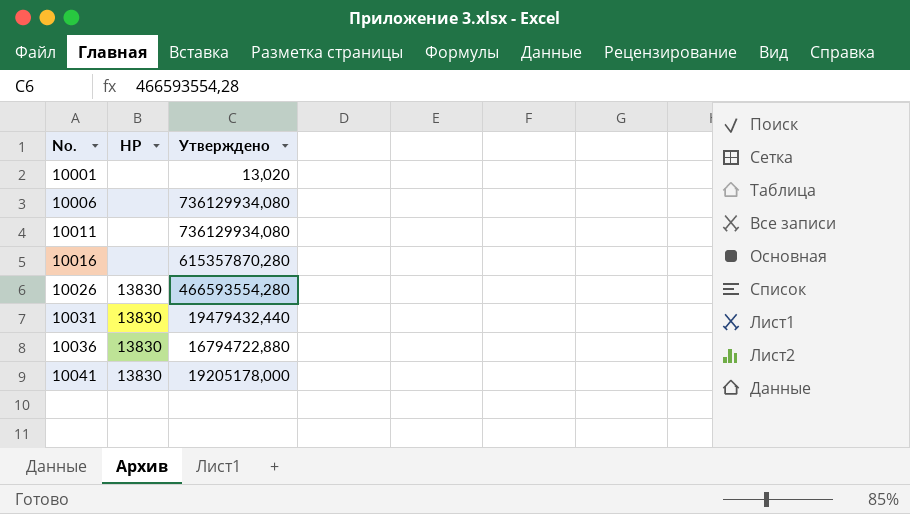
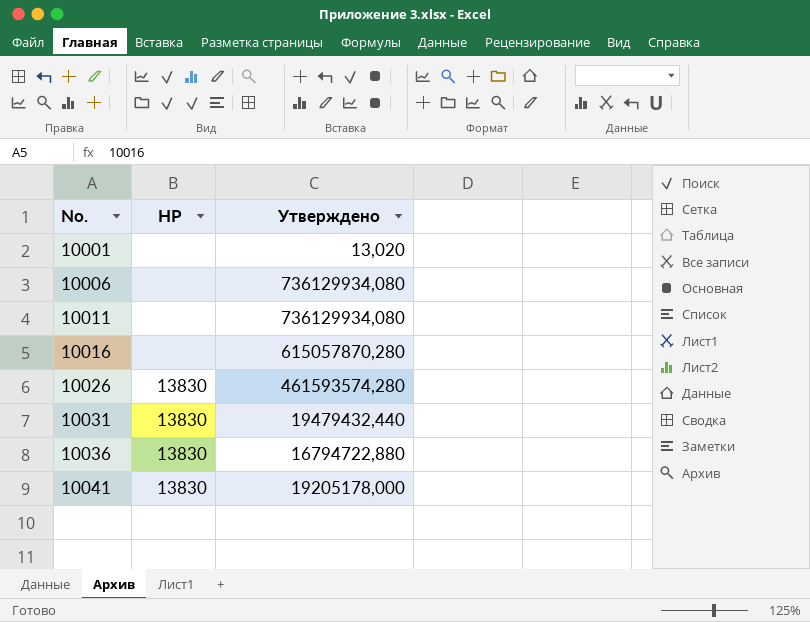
10016 | Утверждено: 615357870,280 -> 615057870,280
10026 | Утверждено: 466593554,280 -> 461593574,280

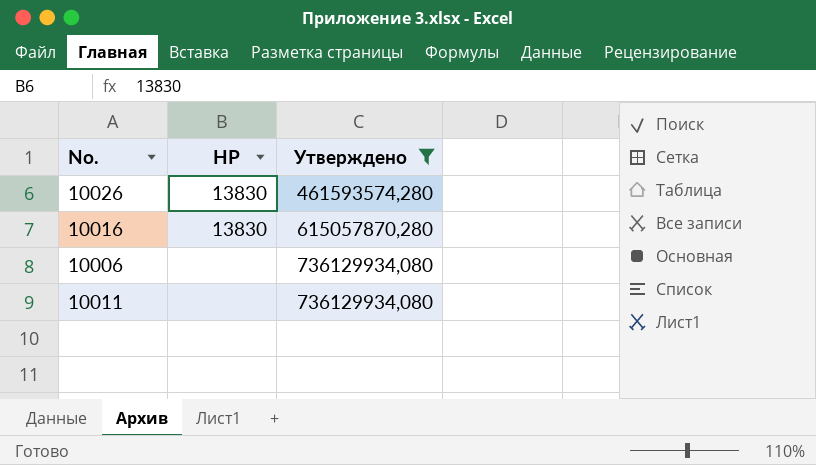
filter: none -> Утверждено >= 461593574,280
row order: No. ascending -> Утверждено ascending
10016 | НР: none -> 13830

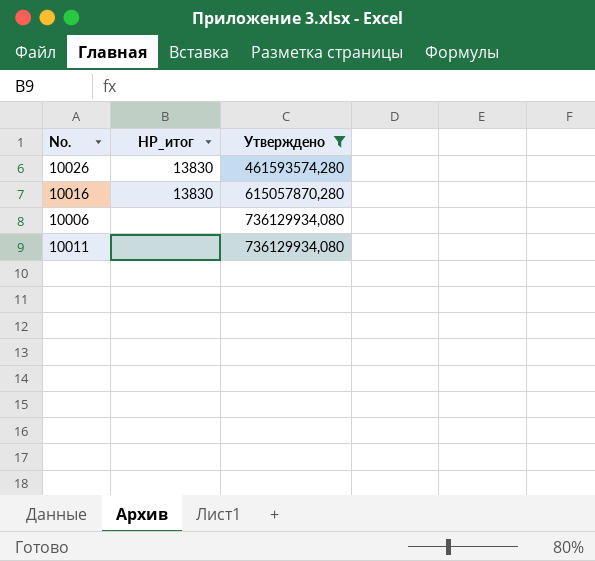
column name: НР -> НР_итог

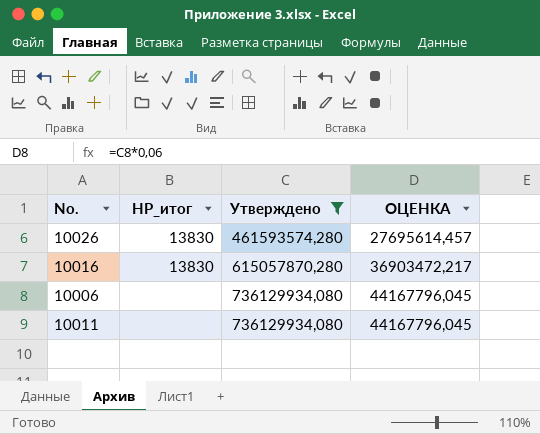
column ОЦЕНКА | formula: none -> [Утверждено] * 0,06

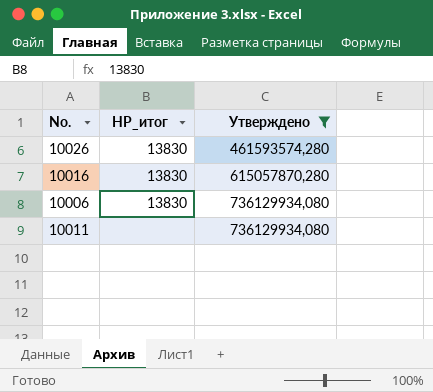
column ОЦЕНКА | formula: [Утверждено] * 0,06 -> none
10006 | НР_итог: none -> 13830

